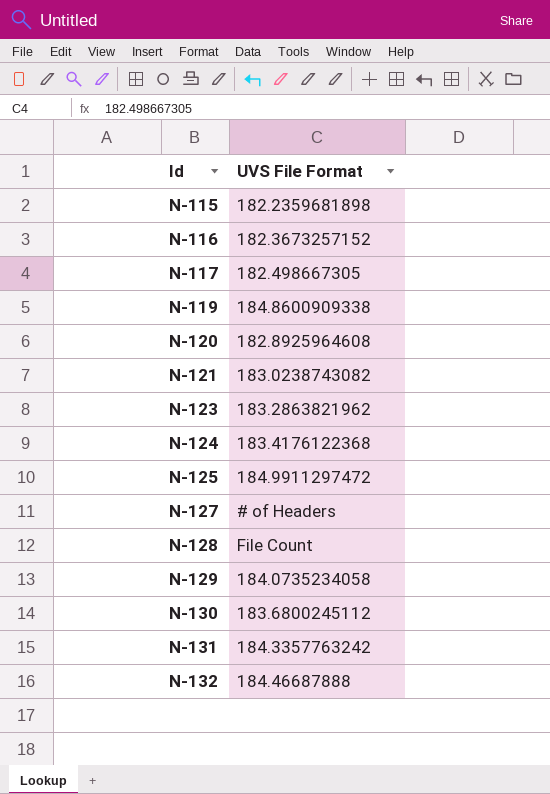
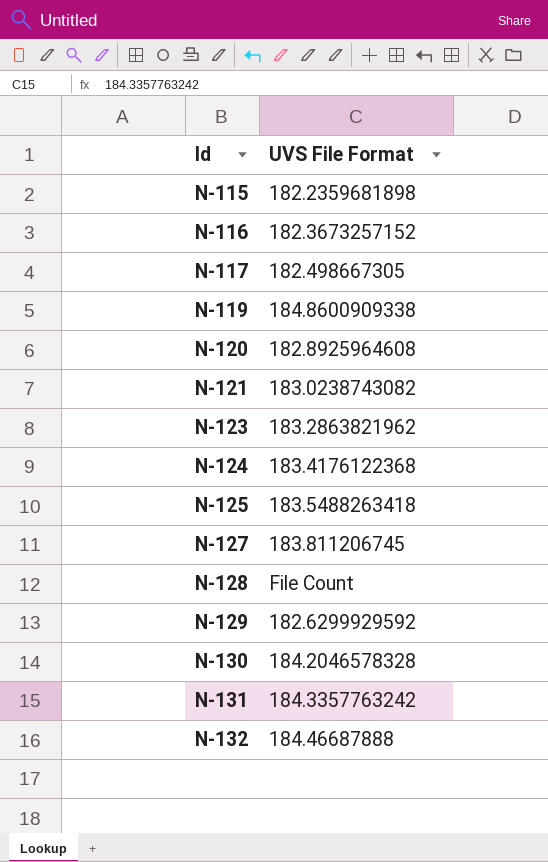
N-125 | UVS File Format: 184.9911297472 -> 183.5488263418
N-127 | UVS File Format: # of Headers -> 183.811206745
N-129 | UVS File Format: 184.0735234058 -> 182.6299929592
N-130 | UVS File Format: 183.6800245112 -> 184.2046578328

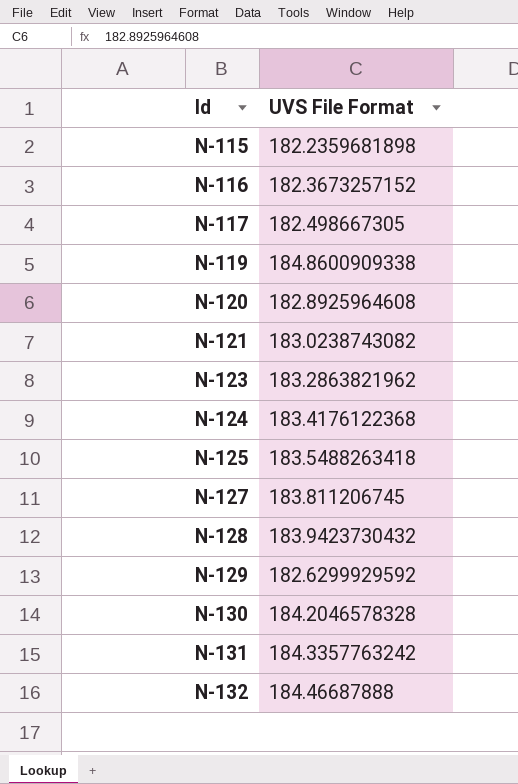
N-128 | UVS File Format: File Count -> 183.9423730432

